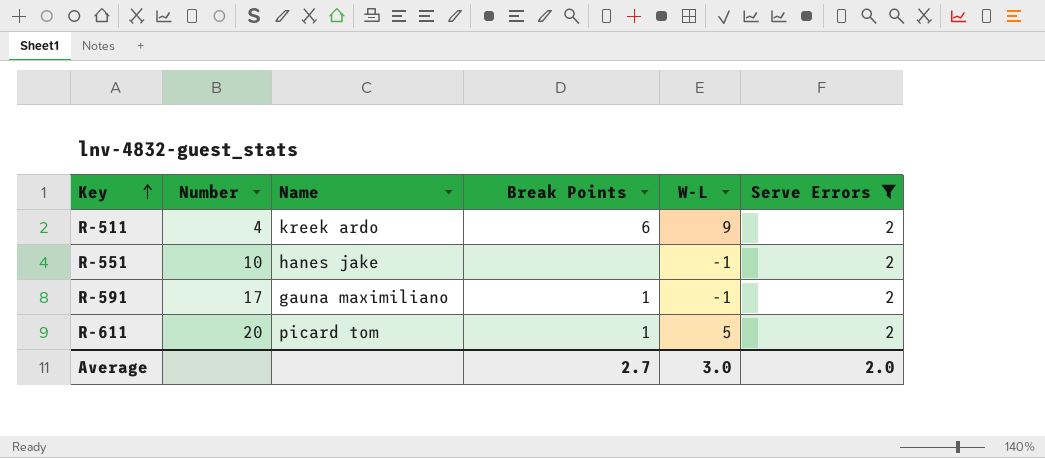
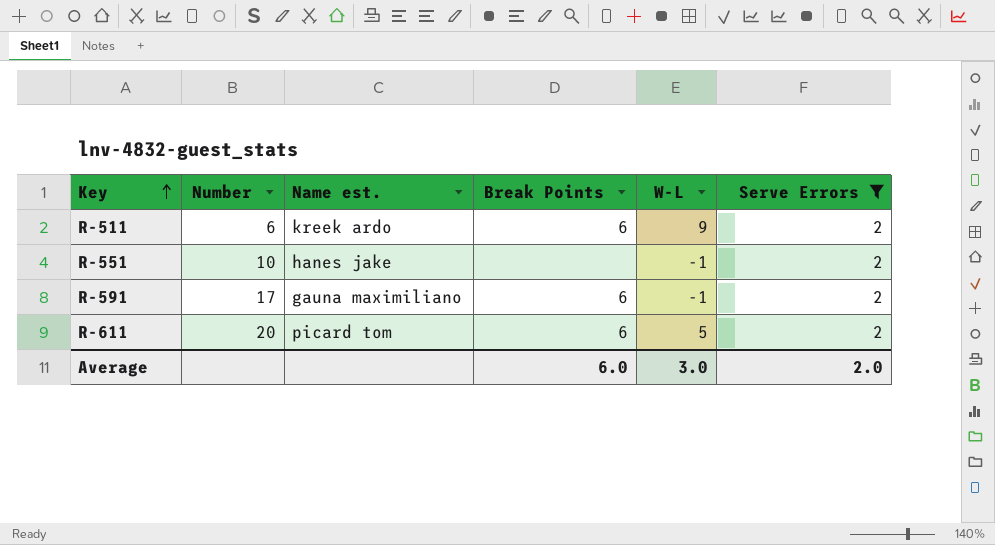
column name: Name -> Name est.
R-511 | Number: 4 -> 6
R-591 | Break Points: 1 -> 6
R-611 | Break Points: 1 -> 6
Average | Break Points: 2.7 -> 6.0

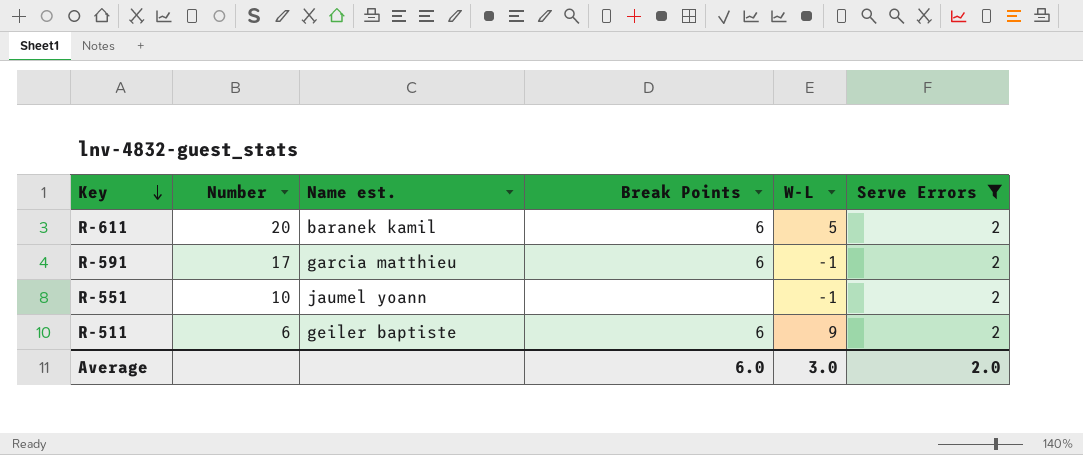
row order: Key ascending -> Key descending
R-611 | Name est.: picard tom -> baranek kamil
R-591 | Name est.: gauna maximiliano -> garcia matthieu
R-551 | Name est.: hanes jake -> jaumel yoann
R-511 | Name est.: kreek ardo -> geiler baptiste

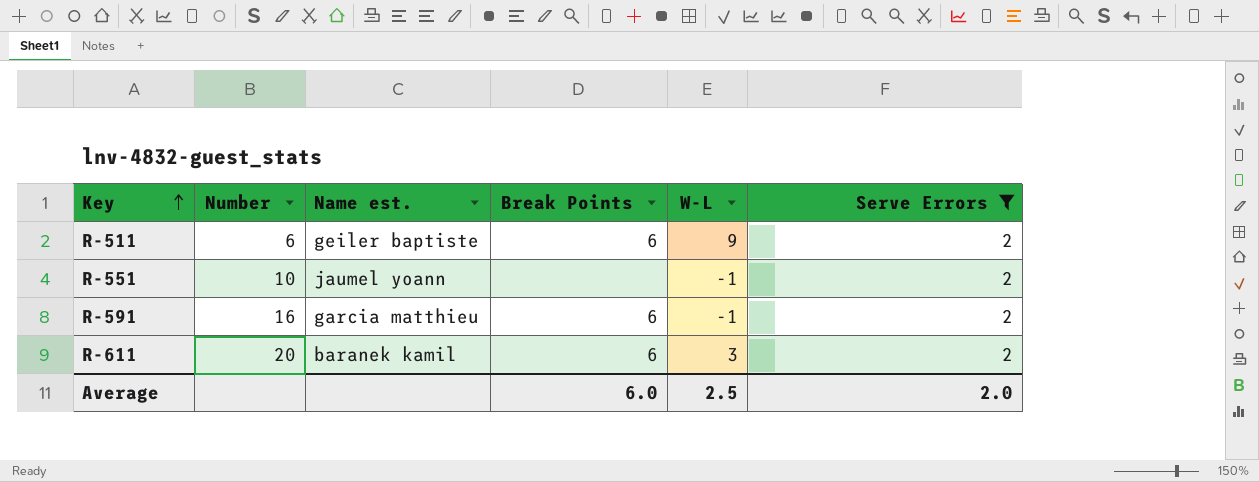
row order: Key descending -> Key ascending
R-591 | Number: 17 -> 16
R-611 | W-L: 5 -> 3
Average | W-L: 3.0 -> 2.5

